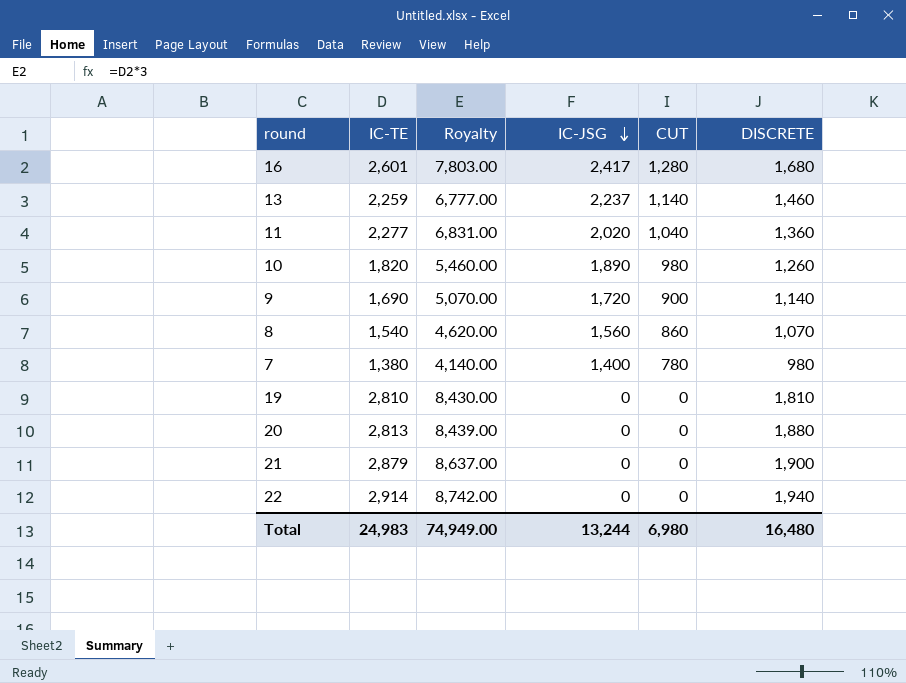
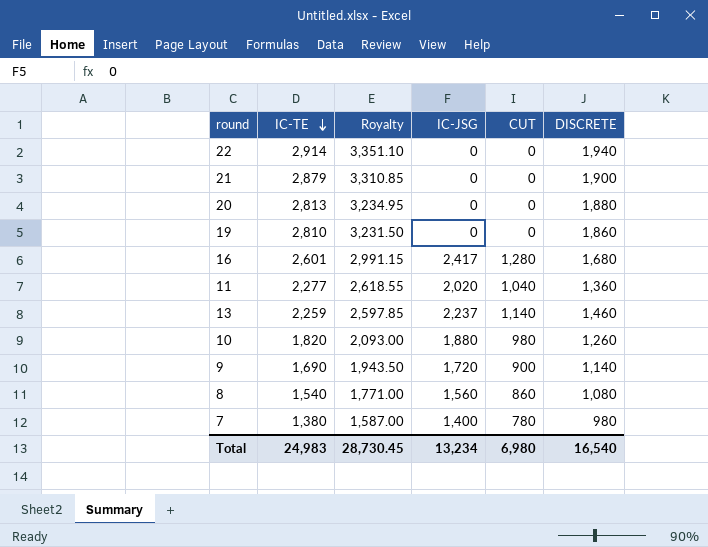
row order: IC-JSG descending -> IC-TE descending
column Royalty | formula: [IC-TE] * 3 -> [IC-TE] * 1.15
19 | DISCRETE: 1,810 -> 1,860
10 | IC-JSG: 1,890 -> 1,880
8 | DISCRETE: 1,070 -> 1,080
Total | Royalty: 74,949.00 -> 28,730.45
Total | IC-JSG: 13,244 -> 13,234
Total | DISCRETE: 16,480 -> 16,540

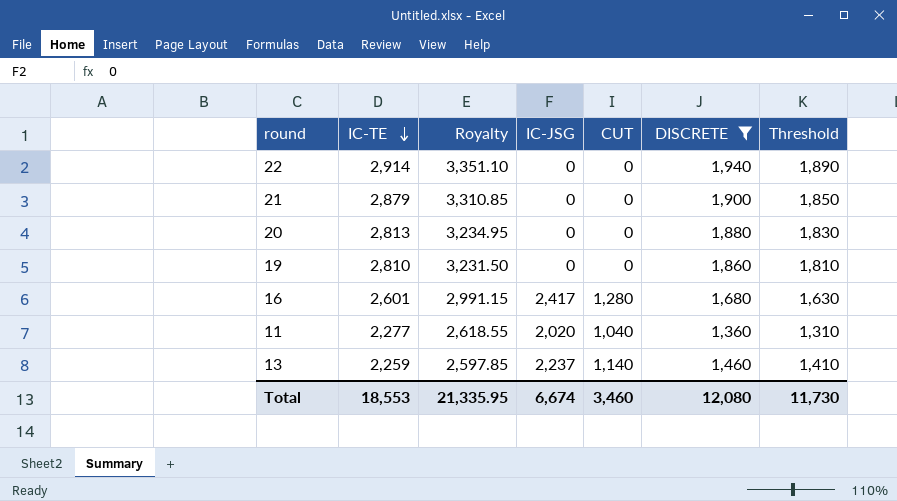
filter: none -> DISCRETE >= 1,360
column Threshold | formula: none -> [DISCRETE] - 50
Total | IC-TE: 24,983 -> 18,553
Total | Royalty: 28,730.45 -> 21,335.95
Total | IC-JSG: 13,234 -> 6,674
Total | CUT: 6,980 -> 3,460
Total | DISCRETE: 16,540 -> 12,080

